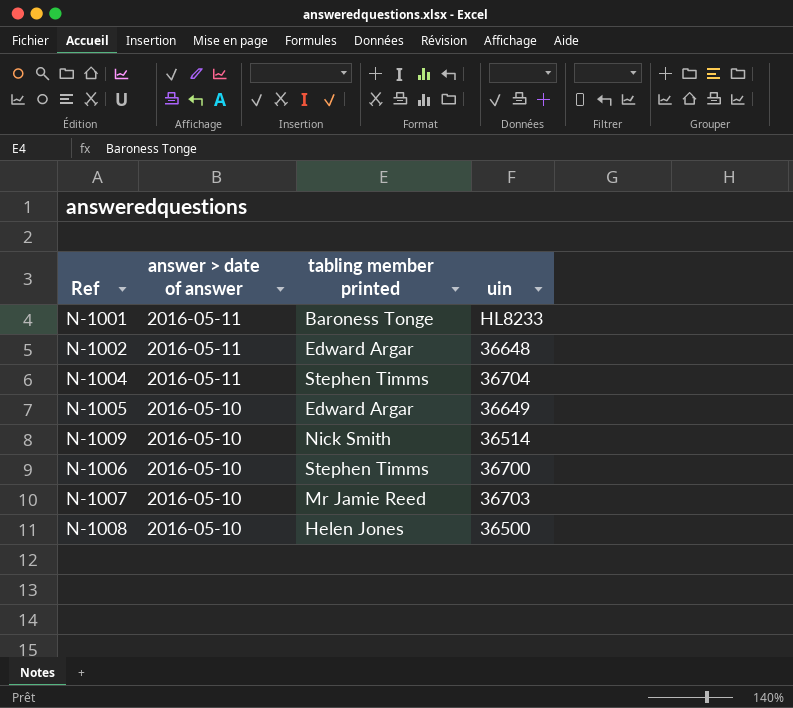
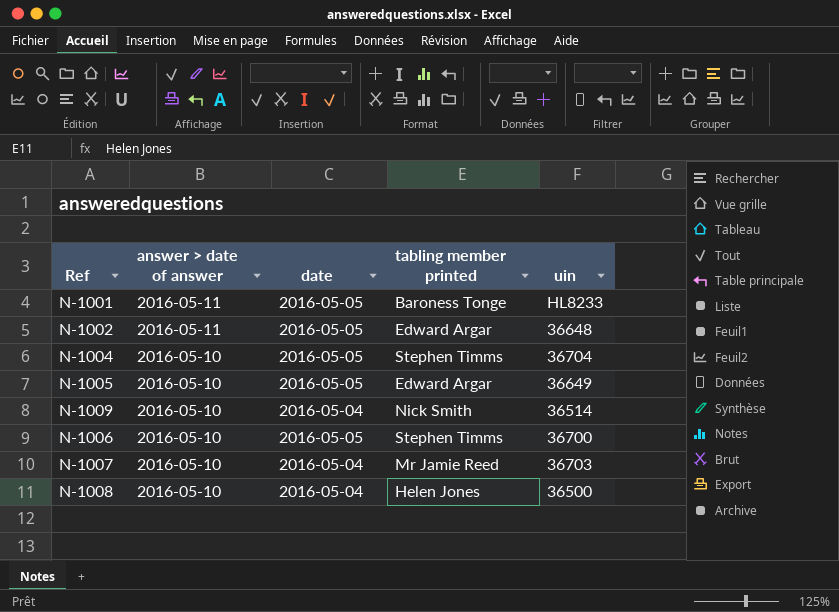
column date | position: none -> 3
N-1004 | answer > date of answer: 2016-05-11 -> 2016-05-10

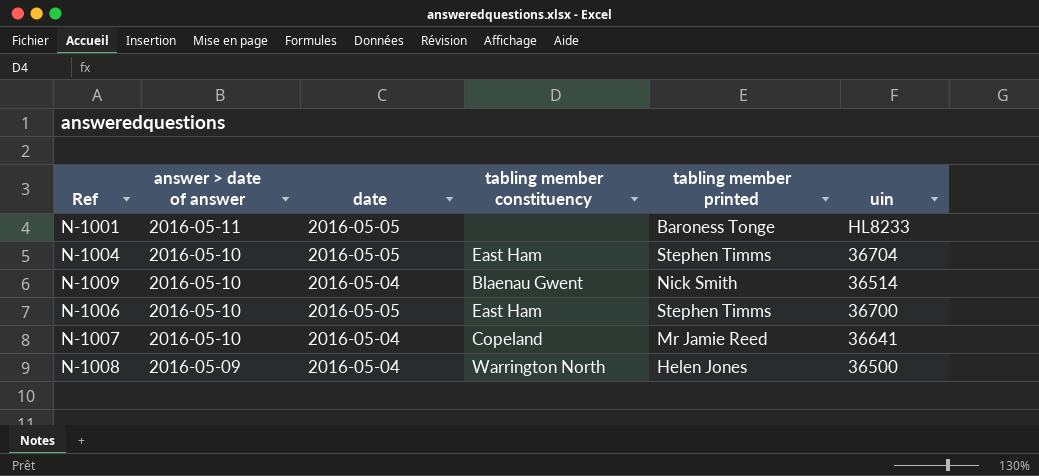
column tabling member constituency | position: none -> 4
row N-1002: 2016-05-11 | 2016-05-05 | Edward Argar | 36648 -> none
row N-1005: 2016-05-10 | 2016-05-05 | Edward Argar | 36649 -> none
N-1007 | uin: 36703 -> 36641
N-1008 | answer > date of answer: 2016-05-10 -> 2016-05-09

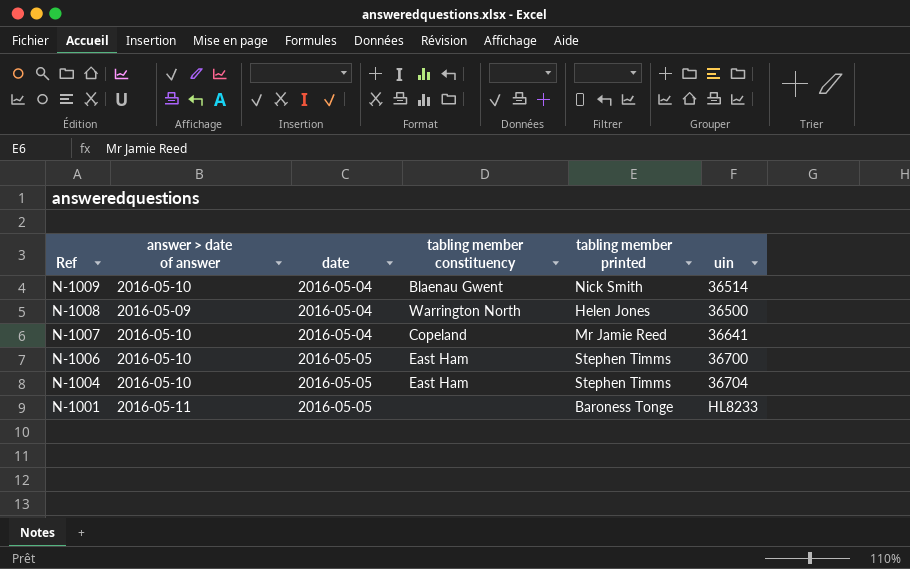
row order: answer > date of answer descending -> Ref descending

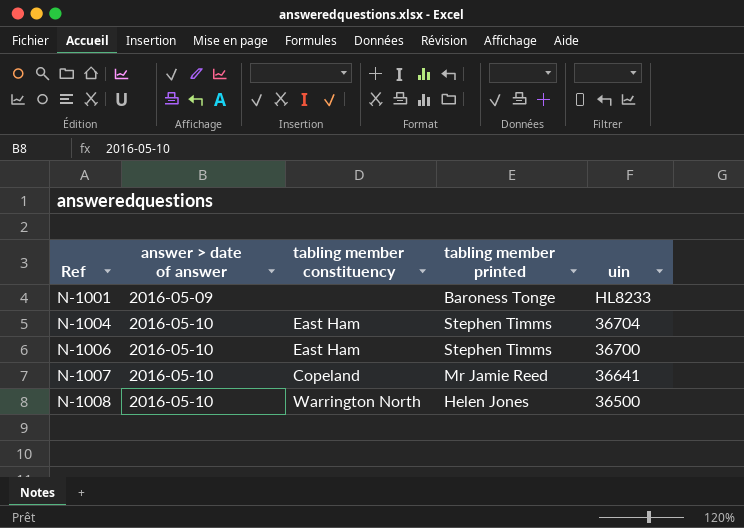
row order: Ref descending -> Ref ascending
column date | position: 3 -> none
row N-1009: 2016-05-10 | 2016-05-04 | Blaenau Gwent | Nick Smith | 36514 -> none
N-1001 | answer > date of answer: 2016-05-11 -> 2016-05-09
N-1008 | answer > date of answer: 2016-05-09 -> 2016-05-10

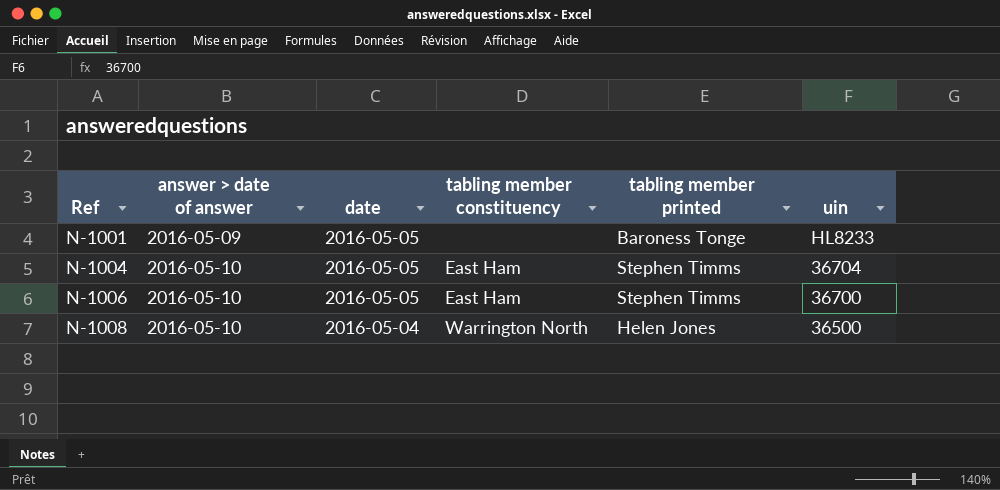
column date | position: none -> 3
row N-1007: 2016-05-10 | Copeland | Mr Jamie Reed | 36641 -> none

